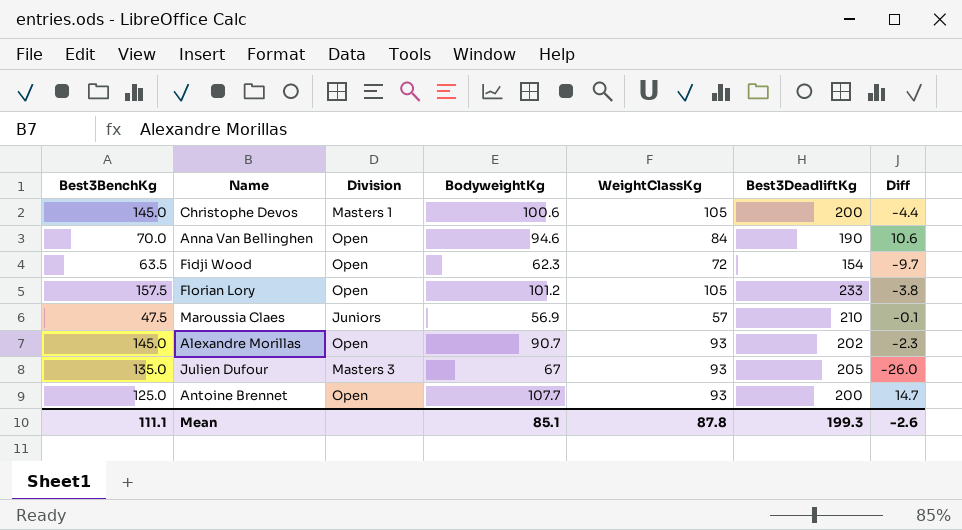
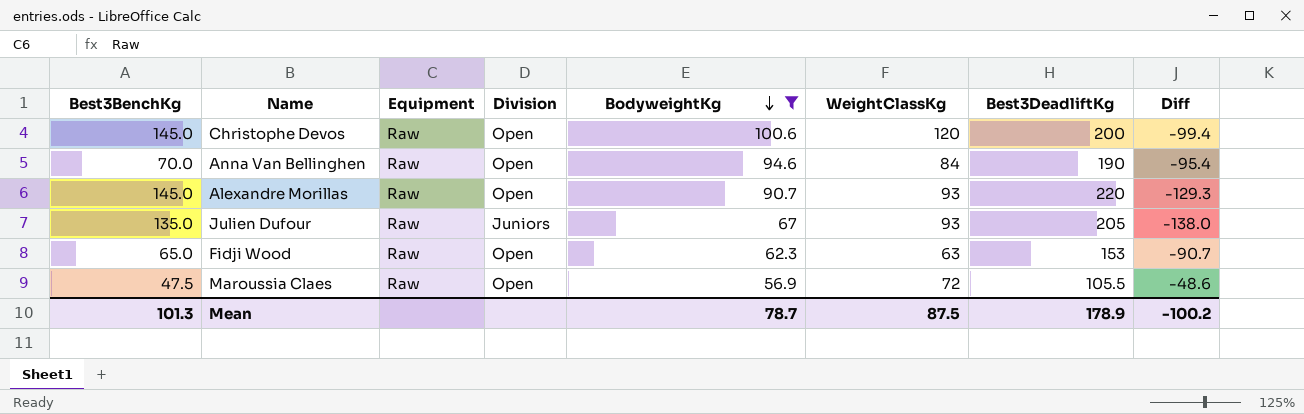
filter: none -> BodyweightKg <= 100.6
row order: none -> BodyweightKg descending
column Equipment | position: none -> 3
column Diff | formula: [BodyweightKg] - [WeightClassKg] -> [BodyweightKg] - [Best3DeadliftKg]
Christophe Devos | Division: Masters 1 -> Open
Christophe Devos | WeightClassKg: 105 -> 120
Alexandre Morillas | Best3DeadliftKg: 202 -> 220
Julien Dufour | Division: Masters 3 -> Juniors
Fidji Wood | Best3BenchKg: 63.5 -> 65.0
Fidji Wood | WeightClassKg: 72 -> 63
Fidji Wood | Best3DeadliftKg: 154 -> 153
Maroussia Claes | Division: Juniors -> Open
Maroussia Claes | WeightClassKg: 57 -> 72
Maroussia Claes | Best3DeadliftKg: 210 -> 105.5
Mean | Best3BenchKg: 111.1 -> 101.3
Mean | BodyweightKg: 85.1 -> 78.7
Mean | WeightClassKg: 87.8 -> 87.5
Mean | Best3DeadliftKg: 199.3 -> 178.9
Mean | Diff: -2.6 -> -100.2

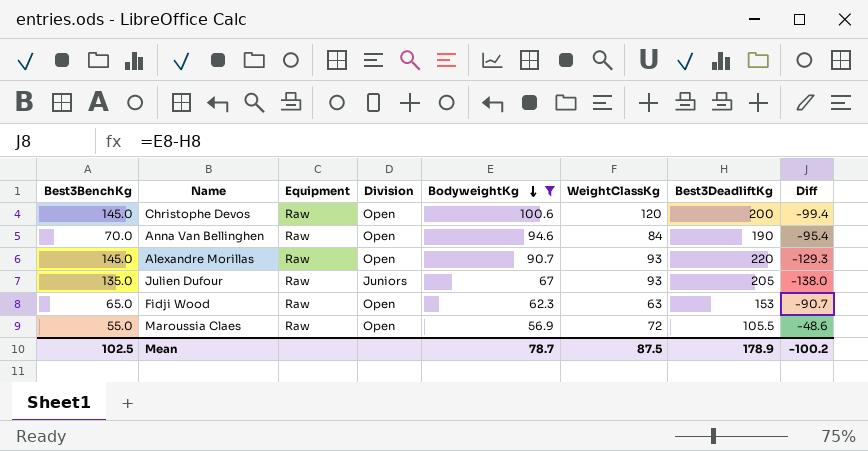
Maroussia Claes | Best3BenchKg: 47.5 -> 55.0
Mean | Best3BenchKg: 101.3 -> 102.5

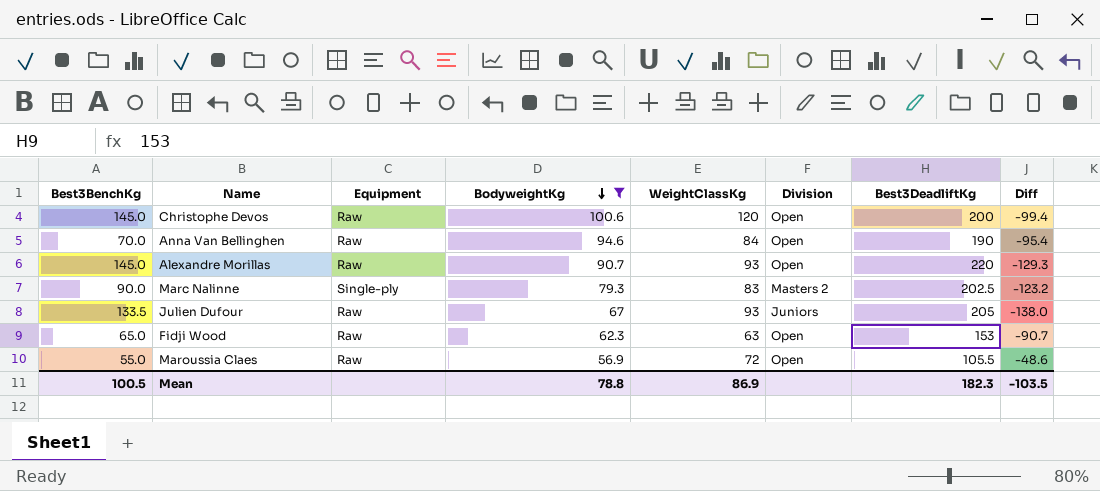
column Division | position: 4 -> 6
row Marc Nalinne: none -> 90.0 | Single-ply | 79.3 | 83 | Masters 2 | 202.5 | -123.2
Julien Dufour | Best3BenchKg: 135.0 -> 133.5
Mean | Best3BenchKg: 102.5 -> 100.5
Mean | BodyweightKg: 78.7 -> 78.8
Mean | WeightClassKg: 87.5 -> 86.9
Mean | Best3DeadliftKg: 178.9 -> 182.3
Mean | Diff: -100.2 -> -103.5

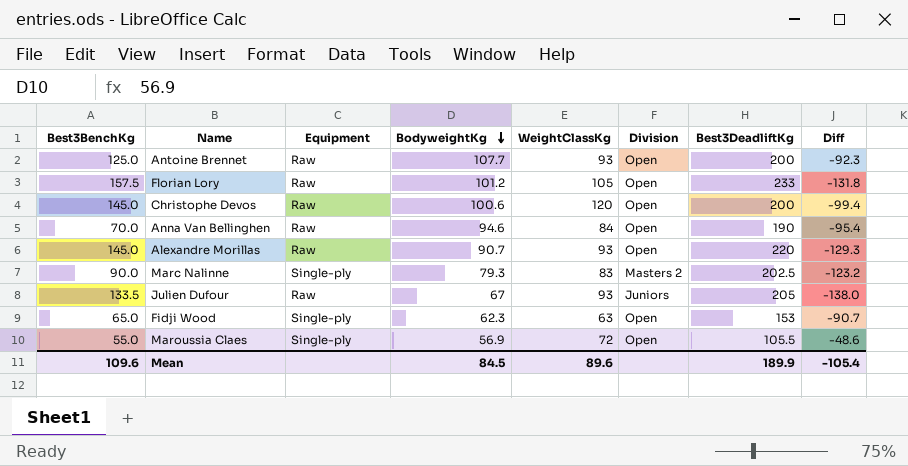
filter: BodyweightKg <= 100.6 -> none
Fidji Wood | Equipment: Raw -> Single-ply
Maroussia Claes | Equipment: Raw -> Single-ply
Mean | Best3BenchKg: 100.5 -> 109.6
Mean | BodyweightKg: 78.8 -> 84.5
Mean | WeightClassKg: 86.9 -> 89.6
Mean | Best3DeadliftKg: 182.3 -> 189.9
Mean | Diff: -103.5 -> -105.4

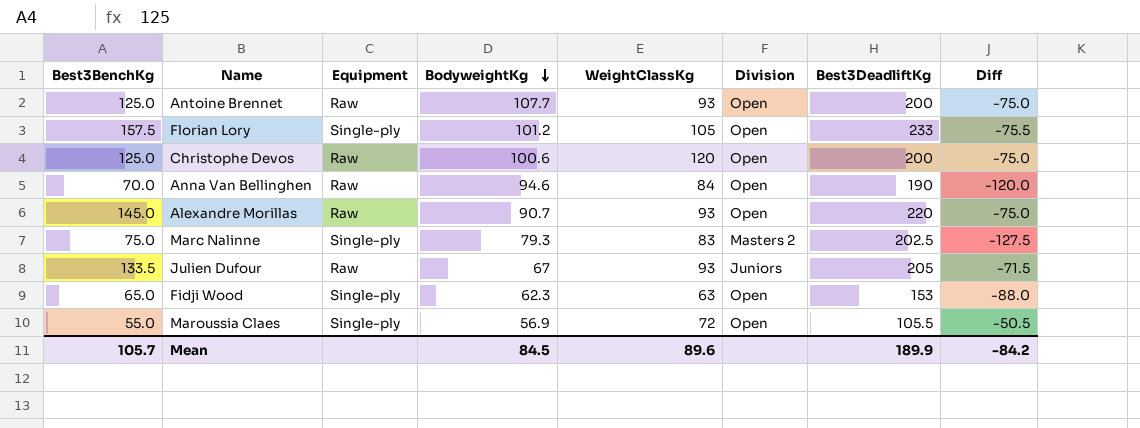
column Diff | formula: [BodyweightKg] - [Best3DeadliftKg] -> [Best3BenchKg] - [Best3DeadliftKg]
Florian Lory | Equipment: Raw -> Single-ply
Christophe Devos | Best3BenchKg: 145.0 -> 125.0
Marc Nalinne | Best3BenchKg: 90.0 -> 75.0
Mean | Best3BenchKg: 109.6 -> 105.7
Mean | Diff: -105.4 -> -84.2

